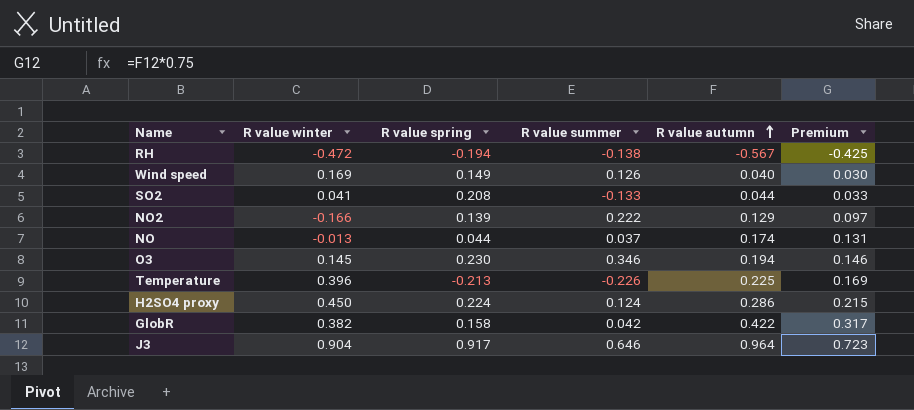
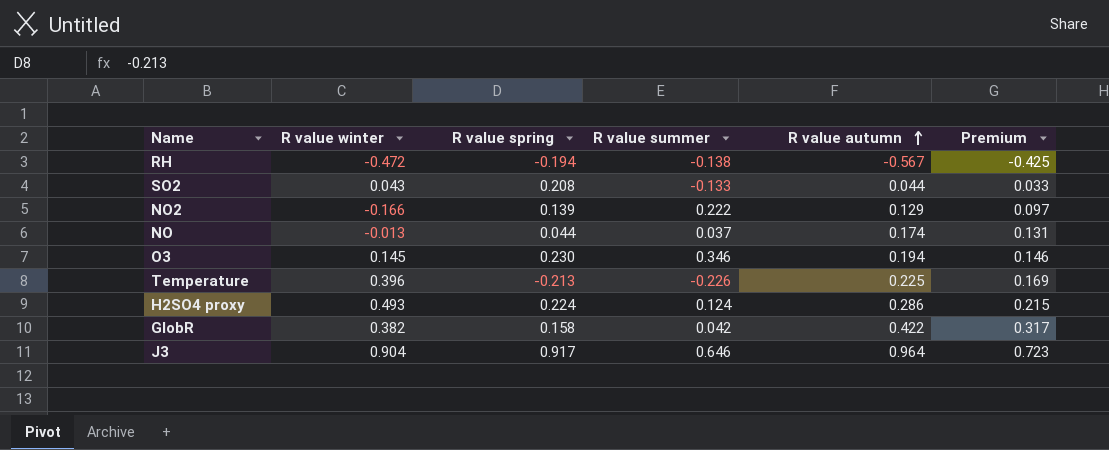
row Wind speed: 0.169 | 0.149 | 0.126 | 0.040 | 0.030 -> none
SO2 | R value winter: 0.041 -> 0.043
H2SO4 proxy | R value winter: 0.450 -> 0.493

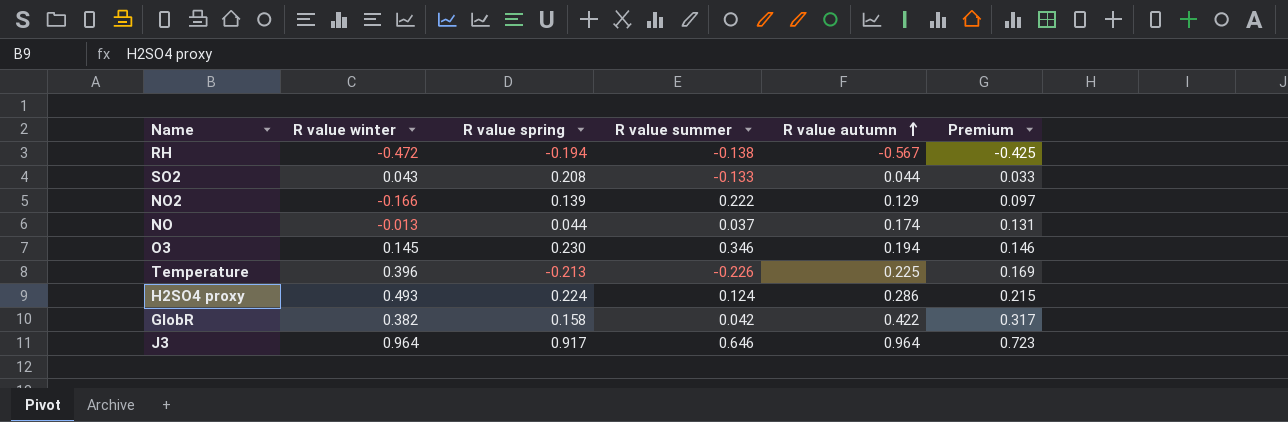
J3 | R value winter: 0.904 -> 0.964

